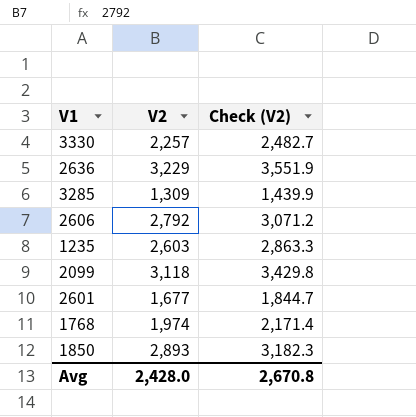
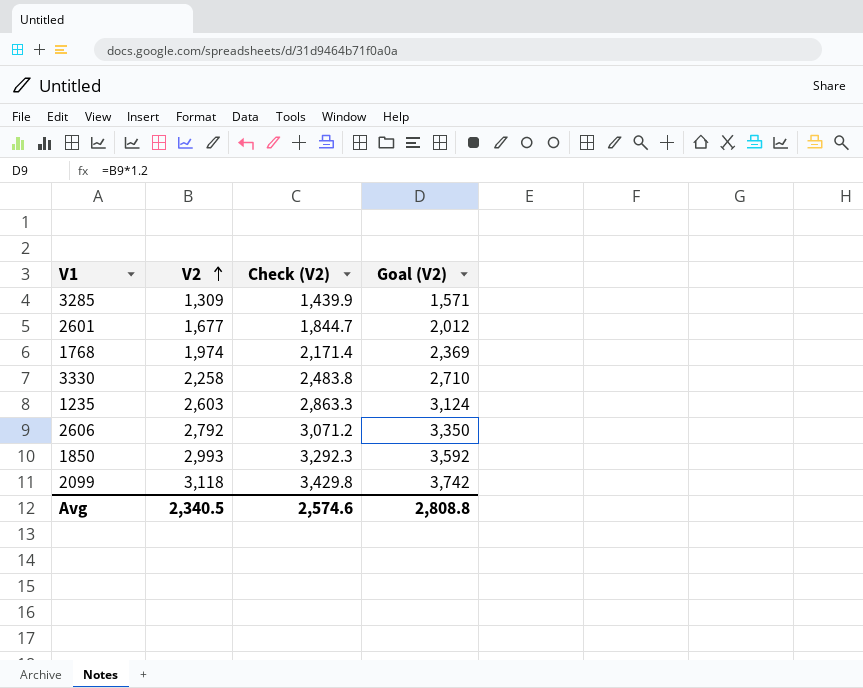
row order: none -> V2 ascending
column Goal (V2) | formula: none -> [V2] * 1.2
row 2636: 3,229 | 3,551.9 -> none
3330 | V2: 2,257 -> 2,258
3330 | Check (V2): 2,482.7 -> 2,483.8
1850 | V2: 2,893 -> 2,993
1850 | Check (V2): 3,182.3 -> 3,292.3
Avg | V2: 2,428.0 -> 2,340.5
Avg | Check (V2): 2,670.8 -> 2,574.6

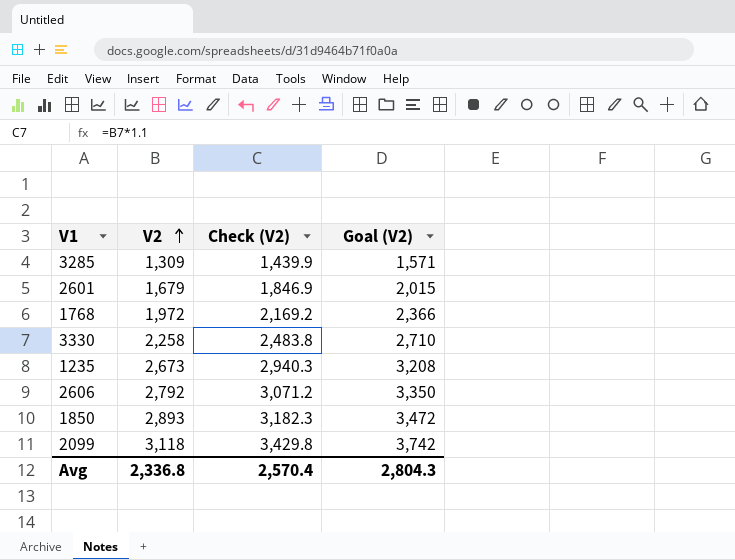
2601 | V2: 1,677 -> 1,679
2601 | Check (V2): 1,844.7 -> 1,846.9
2601 | Goal (V2): 2,012 -> 2,015
1768 | V2: 1,974 -> 1,972
1768 | Check (V2): 2,171.4 -> 2,169.2
1768 | Goal (V2): 2,369 -> 2,366
1235 | V2: 2,603 -> 2,673
1235 | Check (V2): 2,863.3 -> 2,940.3
1235 | Goal (V2): 3,124 -> 3,208
1850 | V2: 2,993 -> 2,893
1850 | Check (V2): 3,292.3 -> 3,182.3
1850 | Goal (V2): 3,592 -> 3,472
Avg | V2: 2,340.5 -> 2,336.8
Avg | Check (V2): 2,574.6 -> 2,570.4
Avg | Goal (V2): 2,808.8 -> 2,804.3

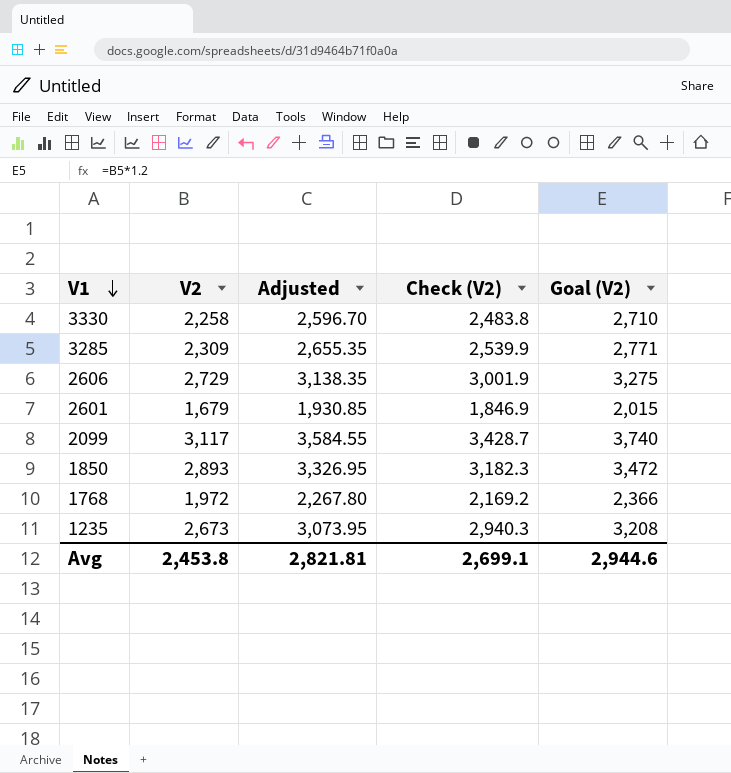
row order: V2 ascending -> V1 descending
column Adjusted | formula: none -> [V2] * 1.15
3285 | V2: 1,309 -> 2,309
3285 | Check (V2): 1,439.9 -> 2,539.9
3285 | Goal (V2): 1,571 -> 2,771
2606 | V2: 2,792 -> 2,729
2606 | Check (V2): 3,071.2 -> 3,001.9
2606 | Goal (V2): 3,350 -> 3,275
2099 | V2: 3,118 -> 3,117
2099 | Check (V2): 3,429.8 -> 3,428.7
2099 | Goal (V2): 3,742 -> 3,740
Avg | V2: 2,336.8 -> 2,453.8
Avg | Check (V2): 2,570.4 -> 2,699.1
Avg | Goal (V2): 2,804.3 -> 2,944.6

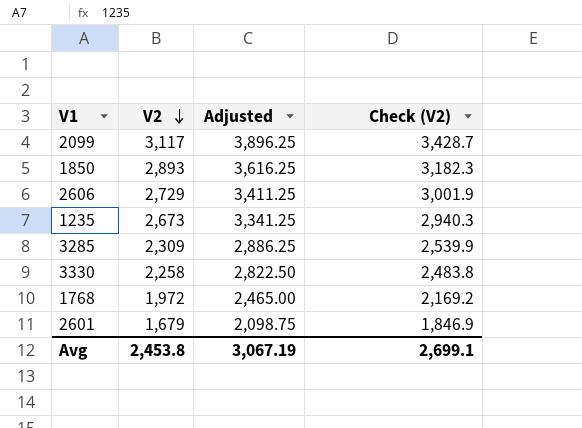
row order: V1 descending -> V2 descending
column Goal (V2) | formula: [V2] * 1.2 -> none
column Adjusted | formula: [V2] * 1.15 -> [V2] * 1.25
Avg | Adjusted: 2,821.81 -> 3,067.19

